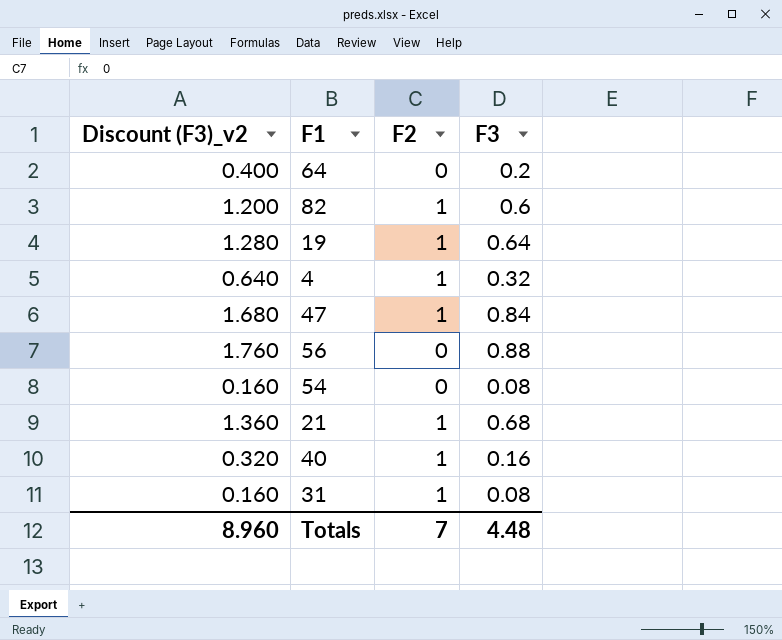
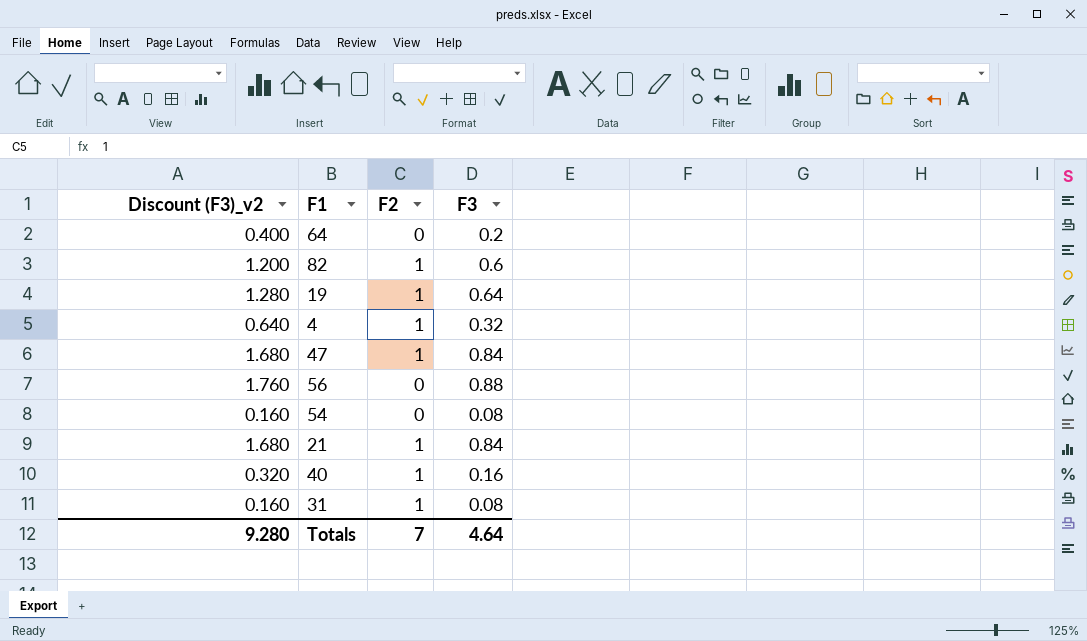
21 | Discount (F3)_v2: 1.360 -> 1.680
21 | F3: 0.68 -> 0.84
Totals | Discount (F3)_v2: 8.960 -> 9.280
Totals | F3: 4.48 -> 4.64

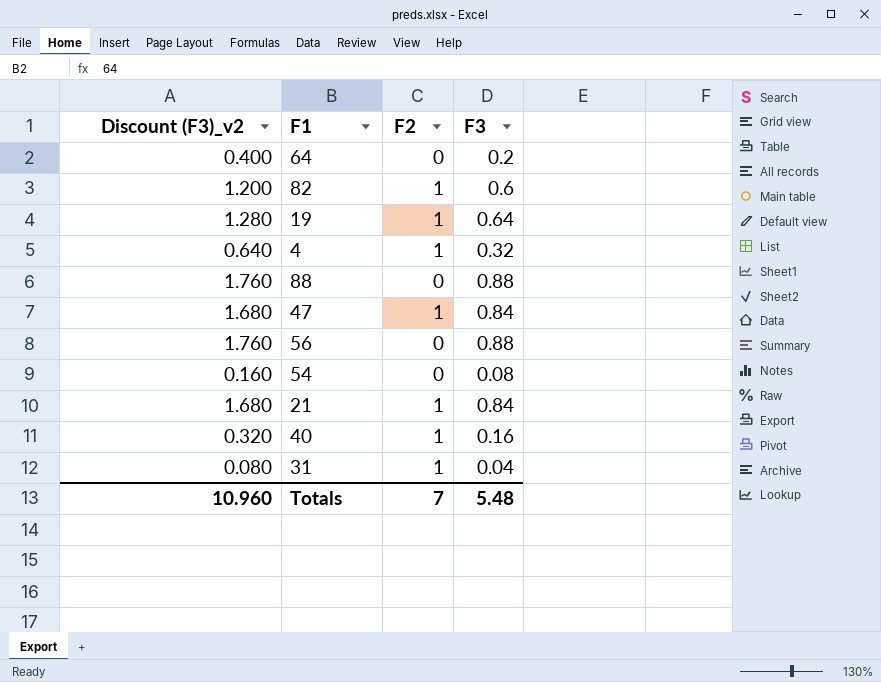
row 88: none -> 1.760 | 0 | 0.88
31 | Discount (F3)_v2: 0.160 -> 0.080
31 | F3: 0.08 -> 0.04
Totals | Discount (F3)_v2: 9.280 -> 10.960
Totals | F3: 4.64 -> 5.48

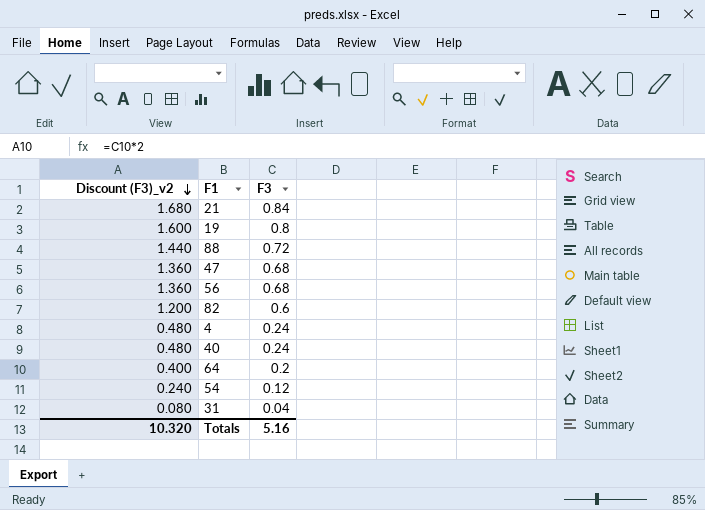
row order: none -> Discount (F3)_v2 descending
column F2 | position: 3 -> none
19 | Discount (F3)_v2: 1.280 -> 1.600
19 | F3: 0.64 -> 0.8
88 | Discount (F3)_v2: 1.760 -> 1.440
88 | F3: 0.88 -> 0.72
47 | Discount (F3)_v2: 1.680 -> 1.360
47 | F3: 0.84 -> 0.68
56 | Discount (F3)_v2: 1.760 -> 1.360
56 | F3: 0.88 -> 0.68
4 | Discount (F3)_v2: 0.640 -> 0.480
4 | F3: 0.32 -> 0.24
40 | Discount (F3)_v2: 0.320 -> 0.480
40 | F3: 0.16 -> 0.24
54 | Discount (F3)_v2: 0.160 -> 0.240
54 | F3: 0.08 -> 0.12
Totals | Discount (F3)_v2: 10.960 -> 10.320
Totals | F3: 5.48 -> 5.16

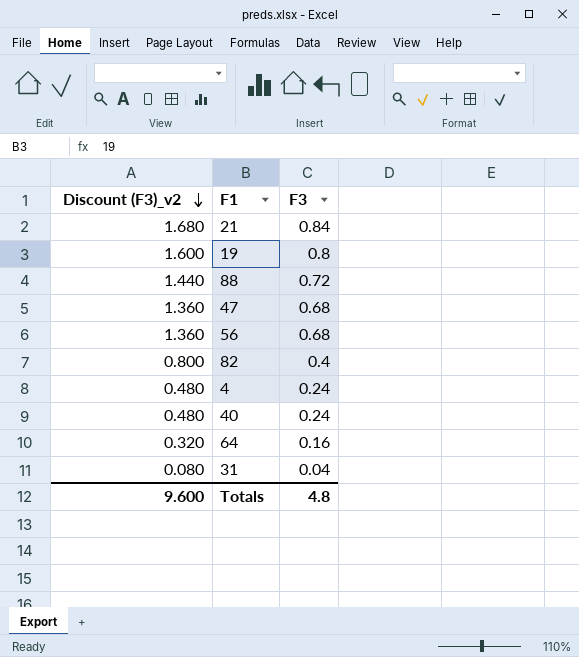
row 54: 0.240 | 0.12 -> none
82 | Discount (F3)_v2: 1.200 -> 0.800
82 | F3: 0.6 -> 0.4
64 | Discount (F3)_v2: 0.400 -> 0.320
64 | F3: 0.2 -> 0.16
Totals | Discount (F3)_v2: 10.320 -> 9.600
Totals | F3: 5.16 -> 4.8

